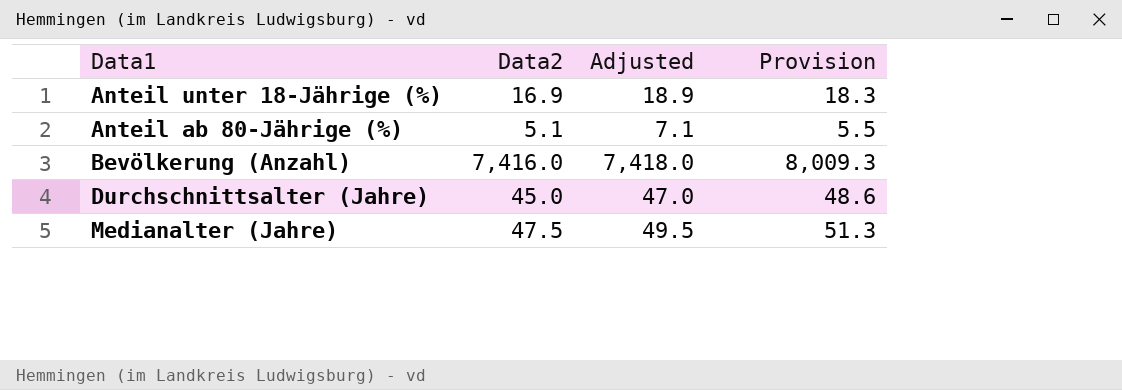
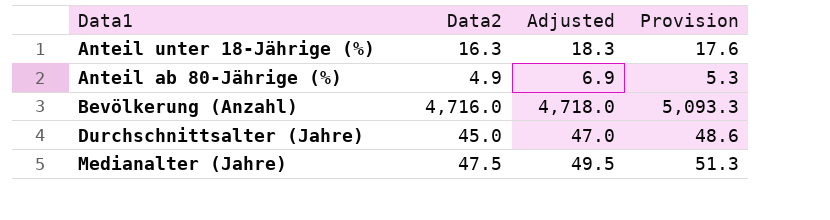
Anteil unter 18-Jährige (%) | Data2: 16.9 -> 16.3
Anteil unter 18-Jährige (%) | Adjusted: 18.9 -> 18.3
Anteil unter 18-Jährige (%) | Provision: 18.3 -> 17.6
Anteil ab 80-Jährige (%) | Data2: 5.1 -> 4.9
Anteil ab 80-Jährige (%) | Adjusted: 7.1 -> 6.9
Anteil ab 80-Jährige (%) | Provision: 5.5 -> 5.3
Bevölkerung (Anzahl) | Data2: 7,416.0 -> 4,716.0
Bevölkerung (Anzahl) | Adjusted: 7,418.0 -> 4,718.0
Bevölkerung (Anzahl) | Provision: 8,009.3 -> 5,093.3

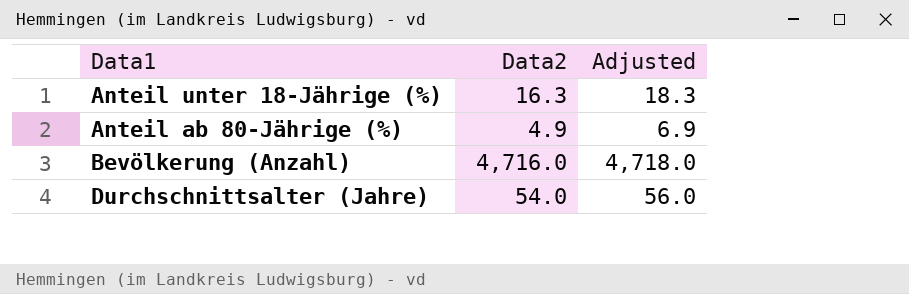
column Provision | formula: [Data2] * 1.08 -> none
row Medianalter (Jahre): 47.5 | 49.5 | 51.3 -> none
Durchschnittsalter (Jahre) | Data2: 45.0 -> 54.0
Durchschnittsalter (Jahre) | Adjusted: 47.0 -> 56.0

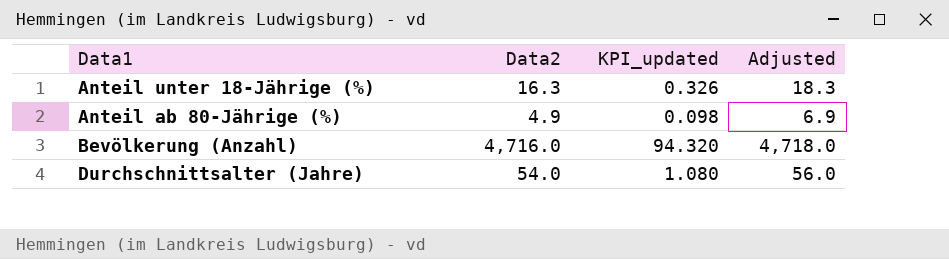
column KPI_updated | formula: none -> [Data2] * 0.02

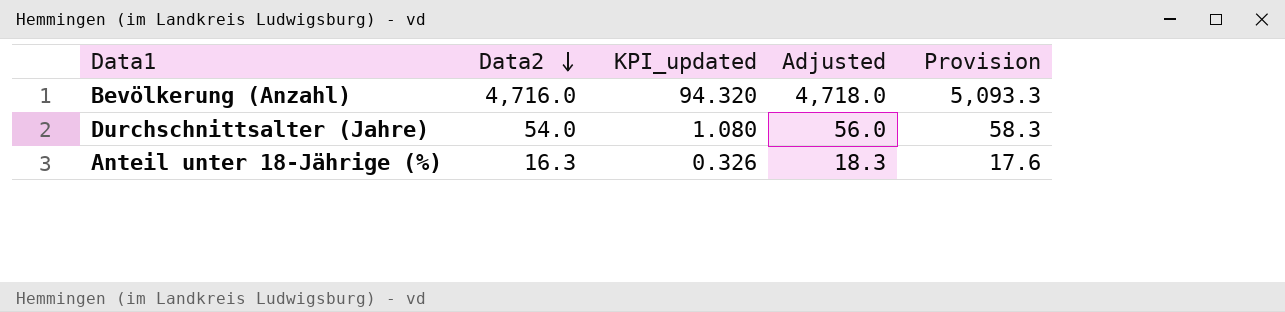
row order: none -> Data2 descending
column Provision | formula: none -> [Data2] * 1.08
row Anteil ab 80-Jährige (%): 4.9 | 0.098 | 6.9 -> none

